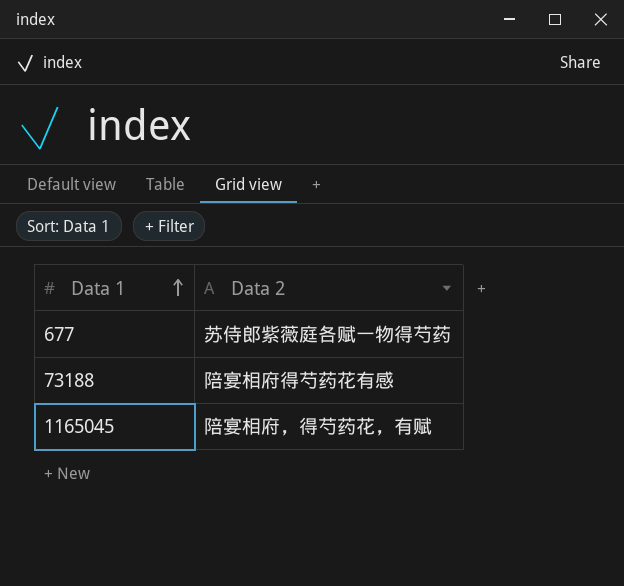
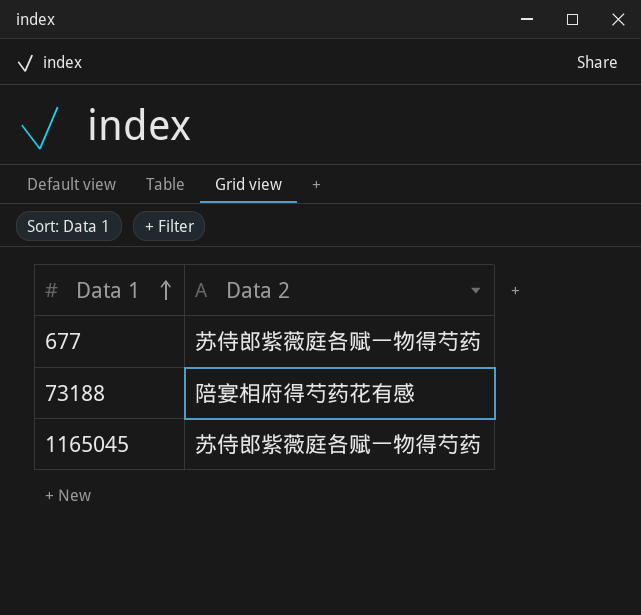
1165045 | Data 2: 陪宴相府，得芍药花，有赋 -> 苏侍郎紫薇庭各赋一物得芍药

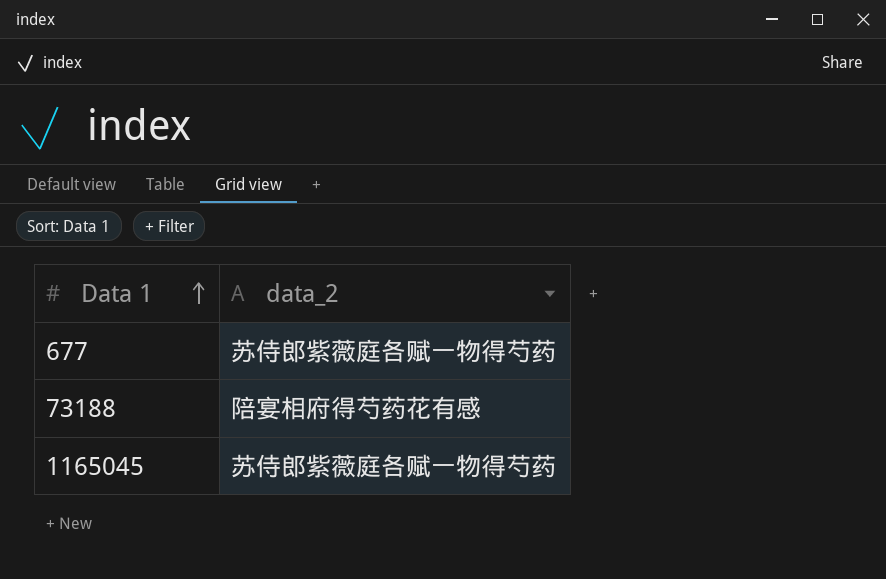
column name: Data 2 -> data_2

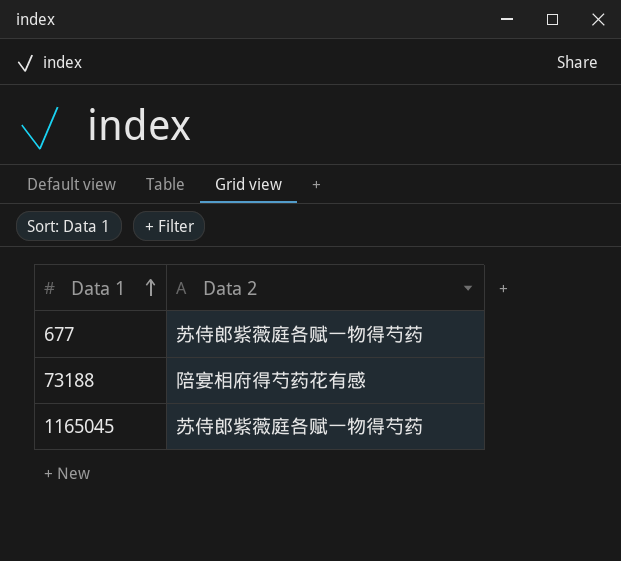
column name: data_2 -> Data 2

